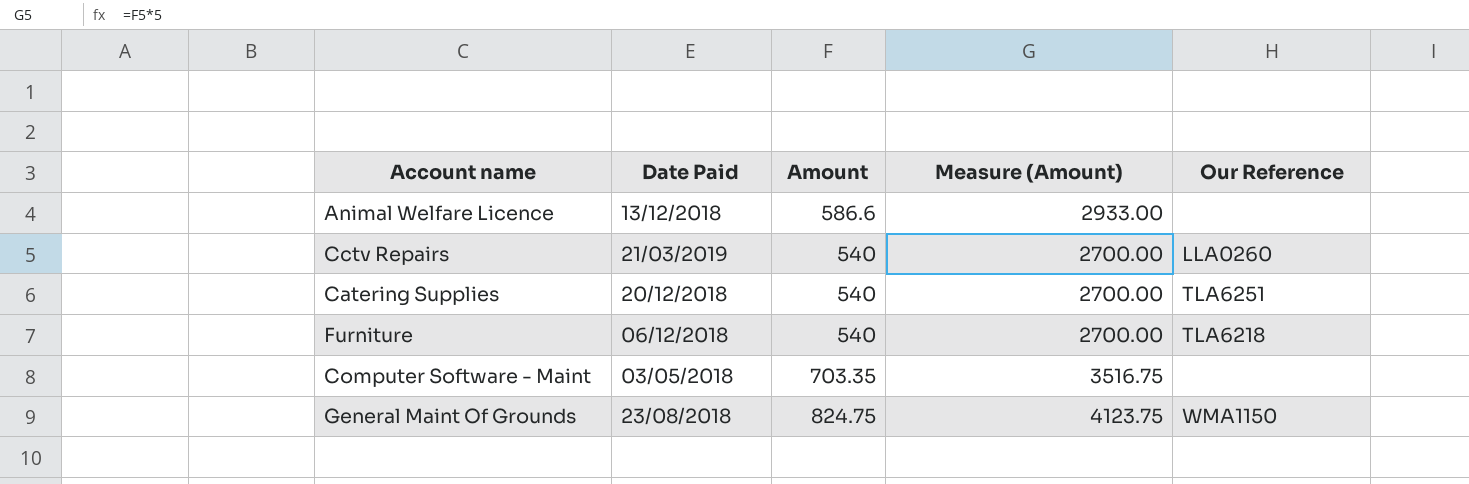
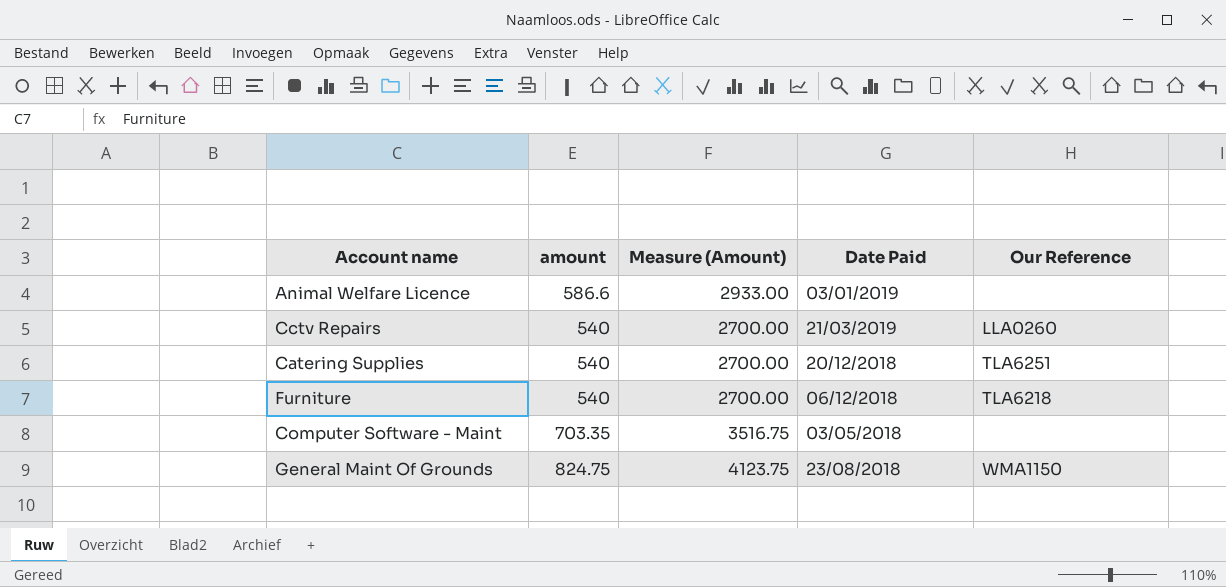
column name: Amount -> amount
column Date Paid | position: 2 -> 4
Animal Welfare Licence | Date Paid: 13/12/2018 -> 03/01/2019

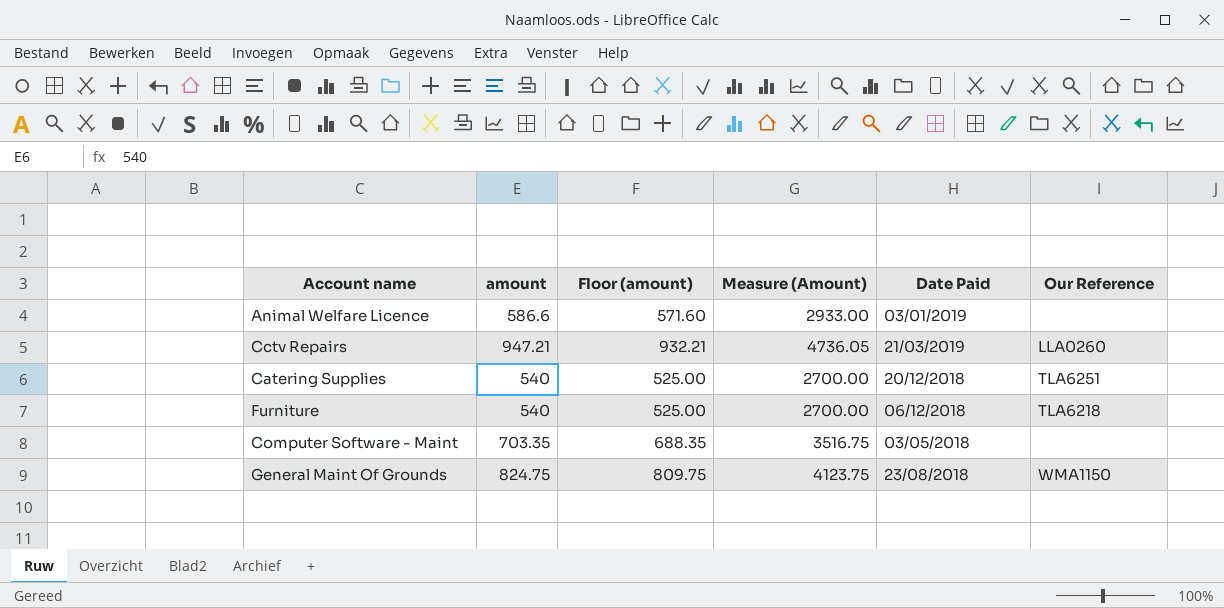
column Floor (amount) | formula: none -> [amount] - 15
Cctv Repairs | amount: 540 -> 947.21
Cctv Repairs | Measure (Amount): 2700.00 -> 4736.05

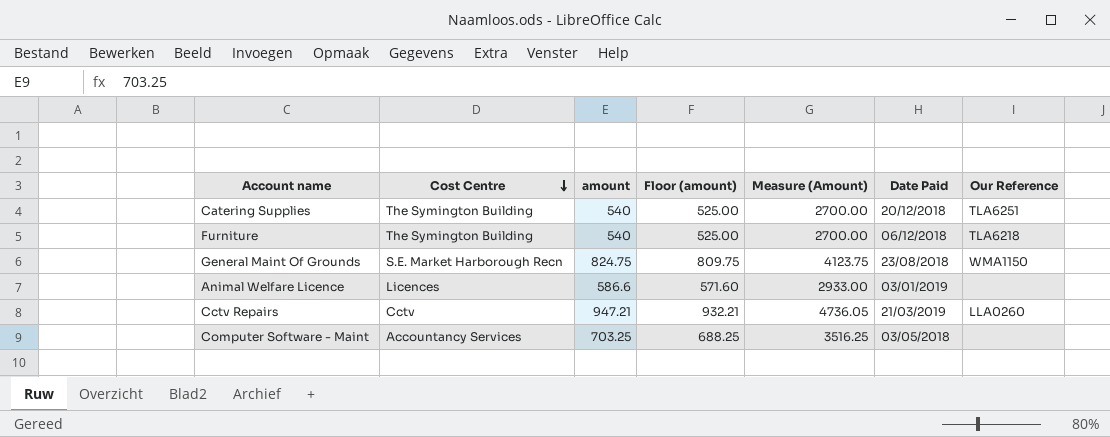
row order: none -> Cost Centre descending
column Cost Centre | position: none -> 2
Computer Software - Maint | amount: 703.35 -> 703.25
Computer Software - Maint | Floor (amount): 688.35 -> 688.25
Computer Software - Maint | Measure (Amount): 3516.75 -> 3516.25

